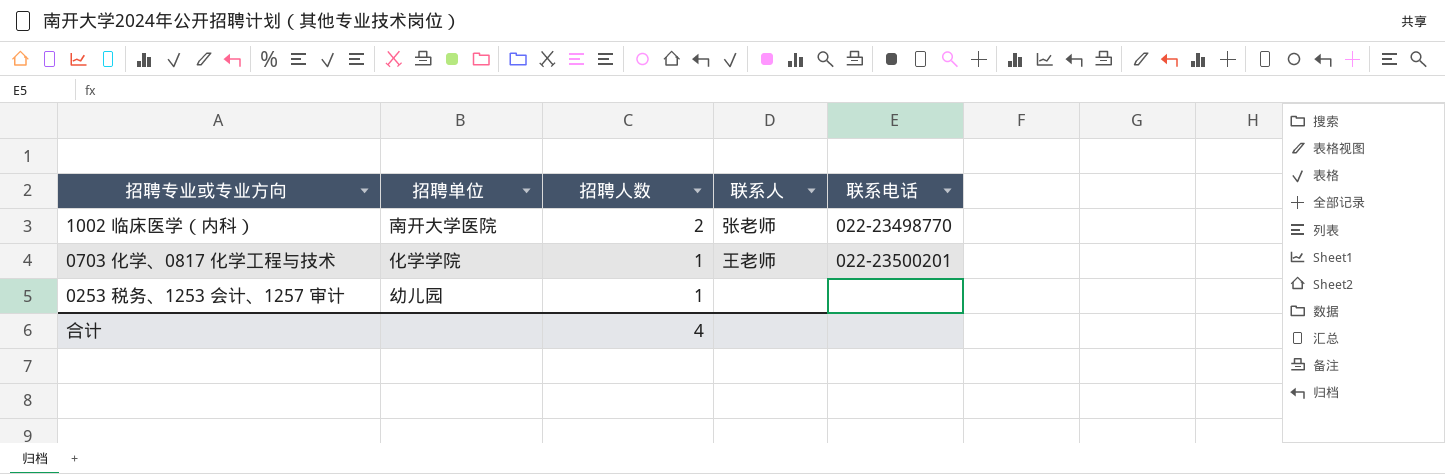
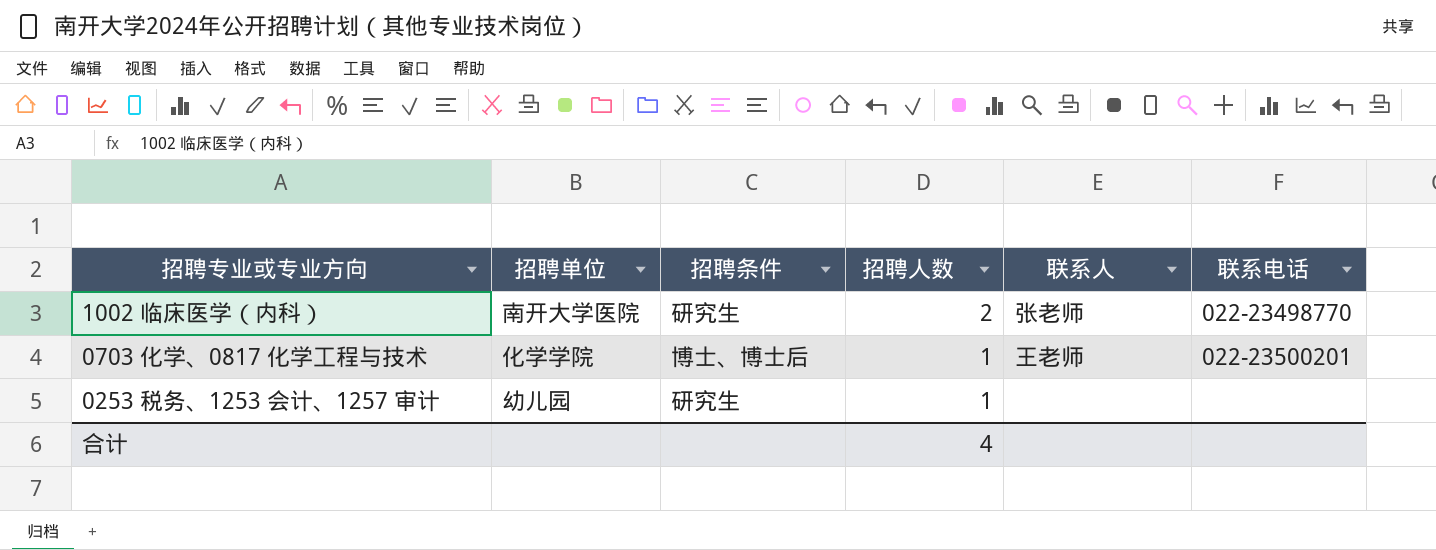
column 招聘条件 | position: none -> 3

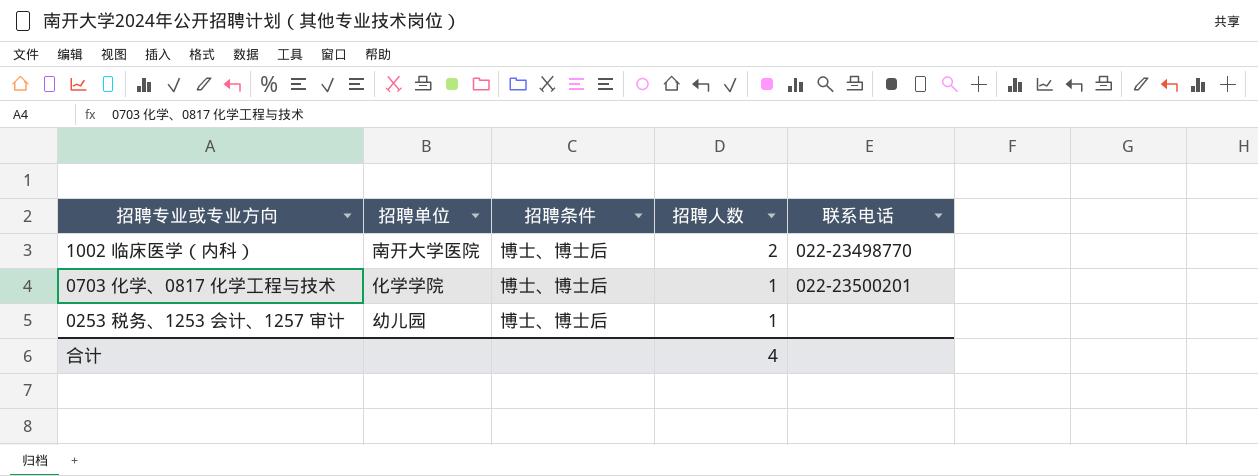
column 联系人 | position: 5 -> none
1002 临床医学（内科） | 招聘条件: 研究生 -> 博士、博士后
0253 税务、1253 会计、1257 审计 | 招聘条件: 研究生 -> 博士、博士后

